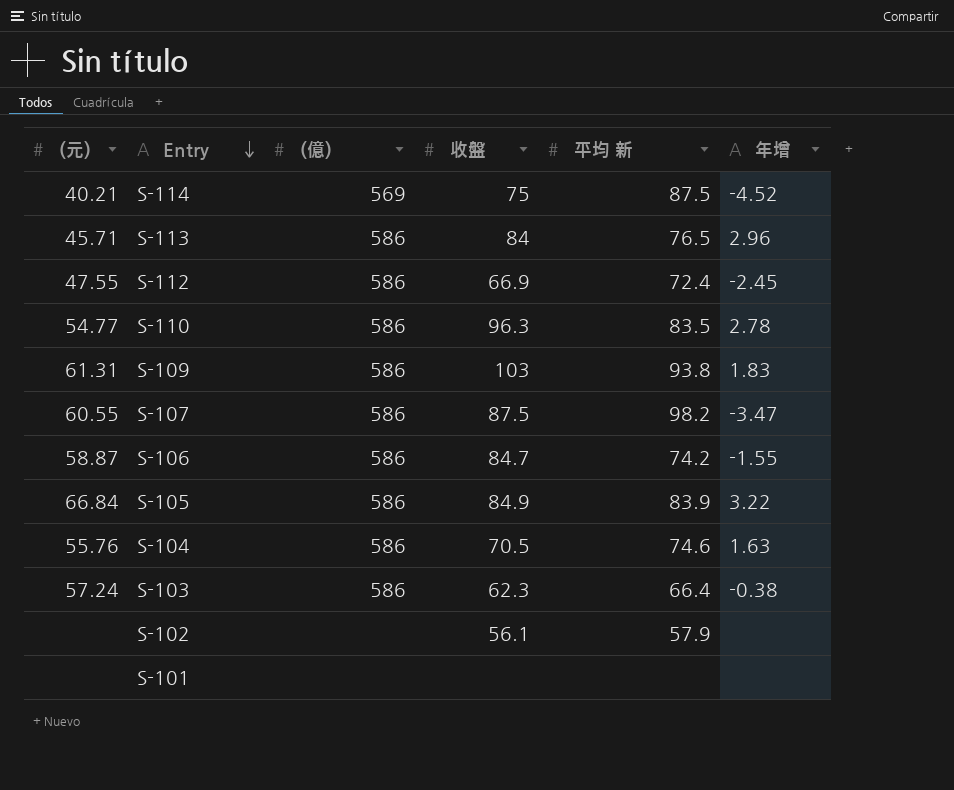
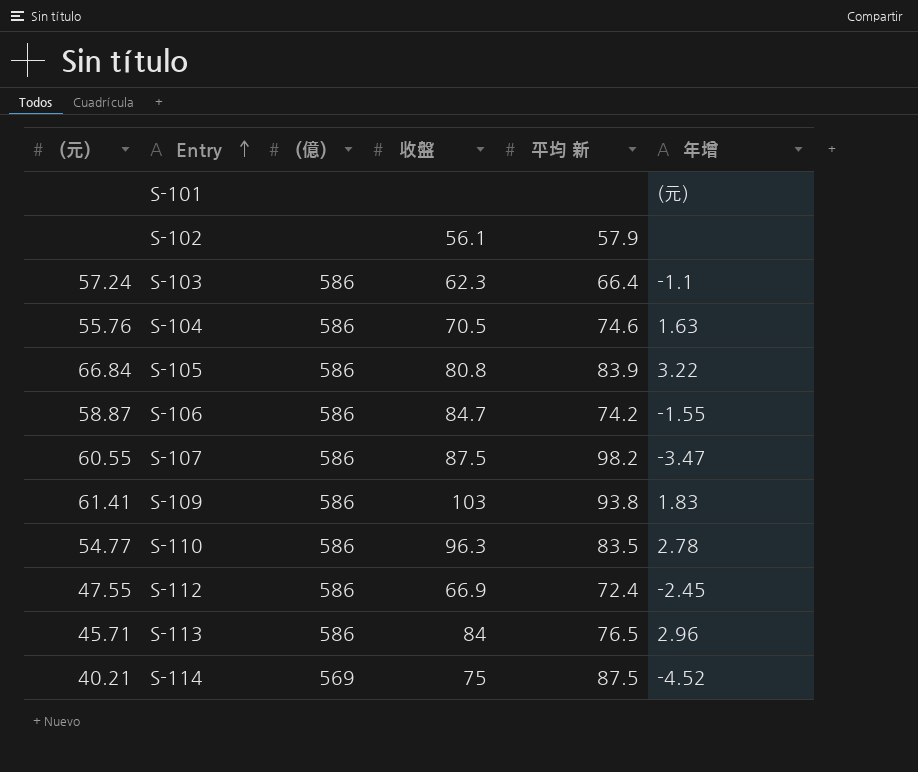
row order: Entry descending -> Entry ascending
S-101 | 年增: none -> (元)
S-103 | 年增: -0.38 -> -1.1
S-105 | 收盤: 84.9 -> 80.8
S-109 | (元): 61.31 -> 61.41

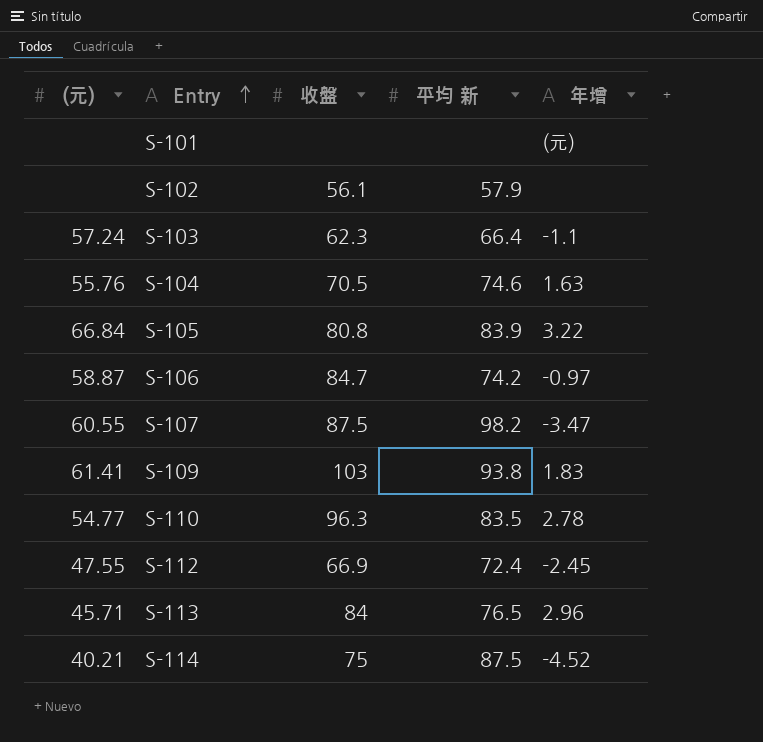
column (億) | position: 3 -> none
S-106 | 年增: -1.55 -> -0.97

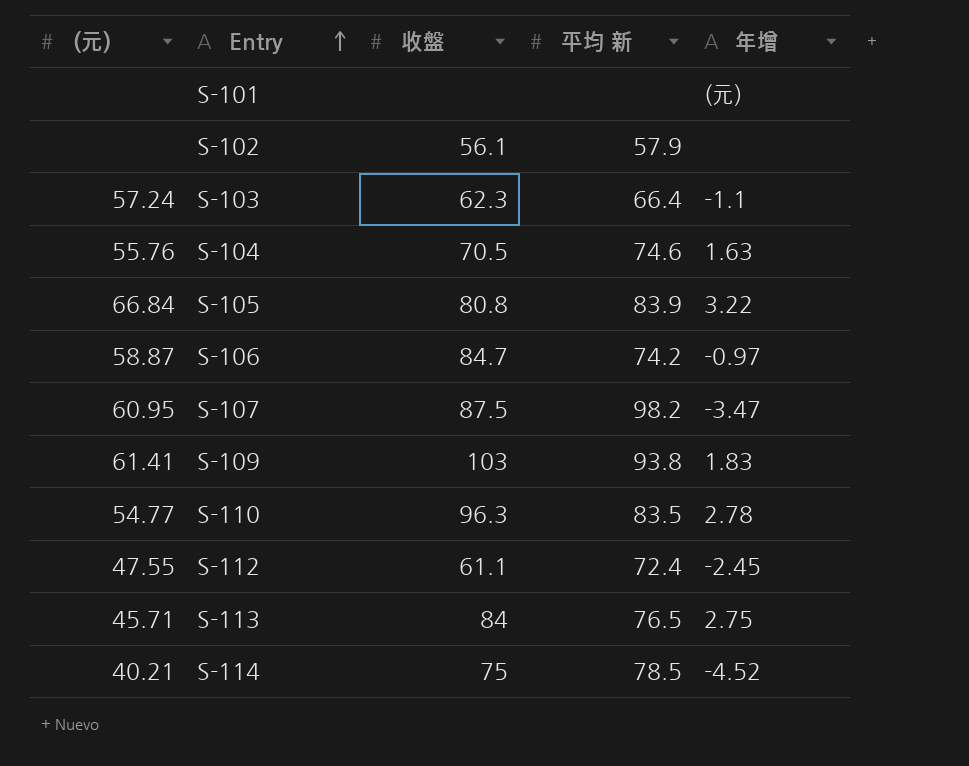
S-107 | (元): 60.55 -> 60.95
S-112 | 收盤: 66.9 -> 61.1
S-113 | 年增: 2.96 -> 2.75
S-114 | 平均 新: 87.5 -> 78.5

